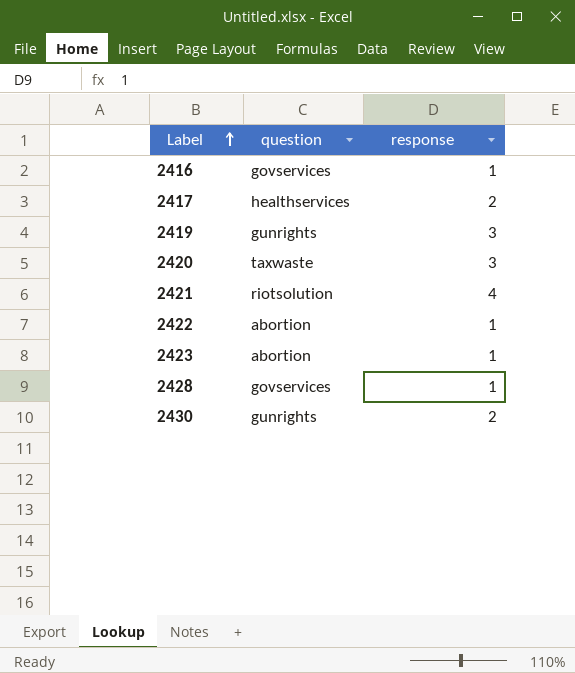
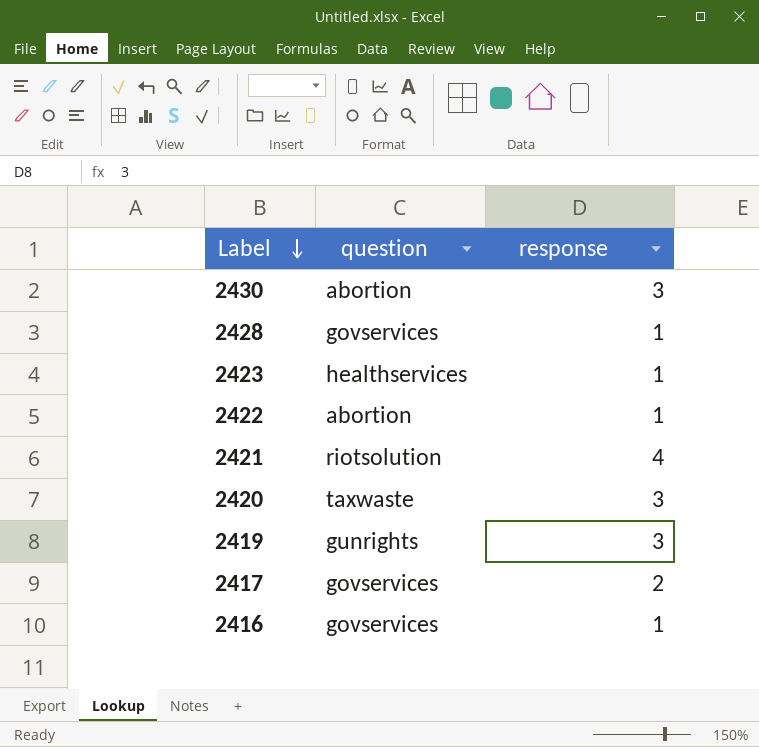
row order: Label ascending -> Label descending
2430 | question: gunrights -> abortion
2430 | response: 2 -> 3
2423 | question: abortion -> healthservices
2417 | question: healthservices -> govservices

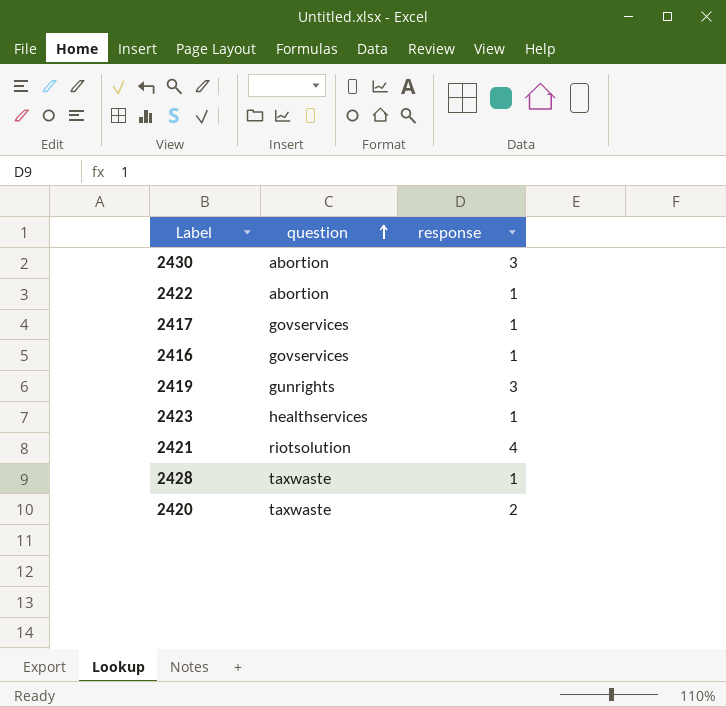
row order: Label descending -> question ascending
2417 | response: 2 -> 1
2428 | question: govservices -> taxwaste
2420 | response: 3 -> 2

